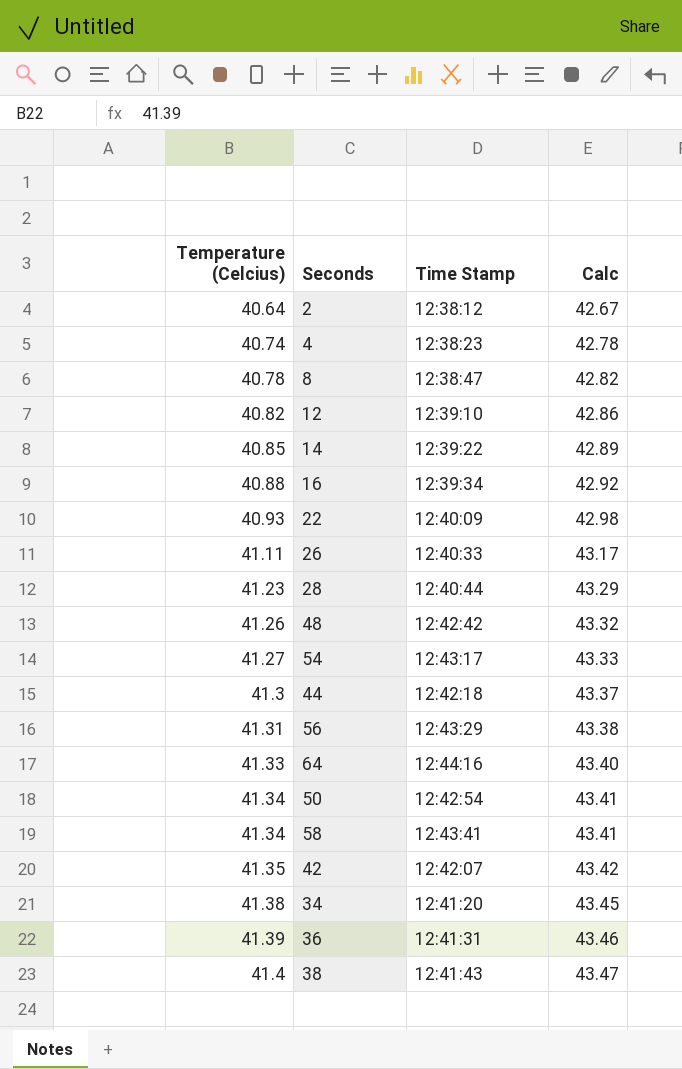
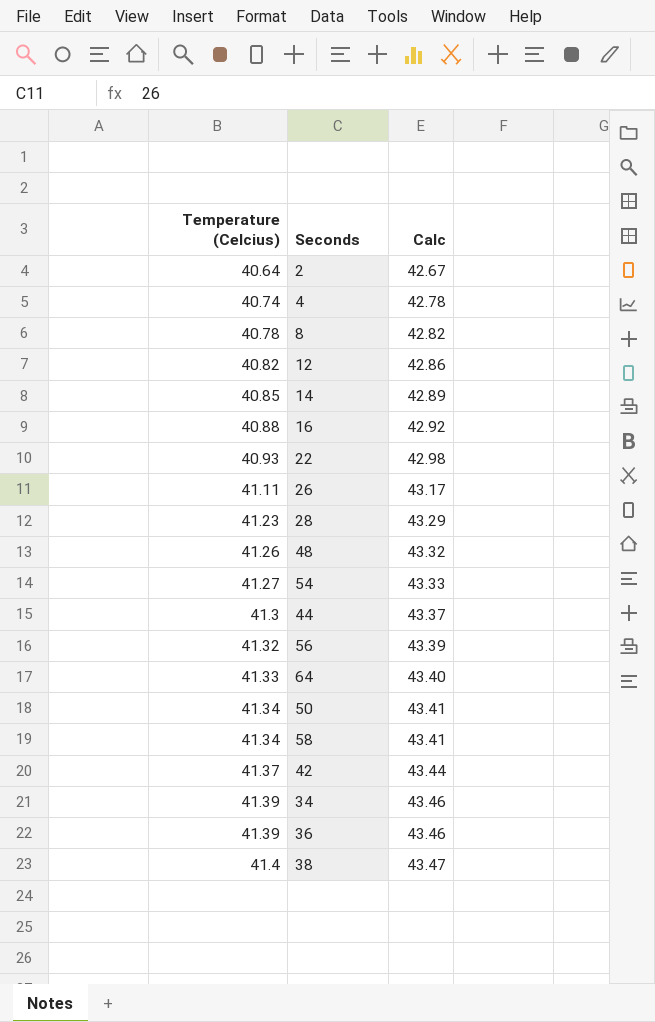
column Time Stamp | position: 3 -> none
56 | Temperature (Celcius): 41.31 -> 41.32
56 | Calc: 43.38 -> 43.39
42 | Temperature (Celcius): 41.35 -> 41.37
42 | Calc: 43.42 -> 43.44
34 | Temperature (Celcius): 41.38 -> 41.39
34 | Calc: 43.45 -> 43.46

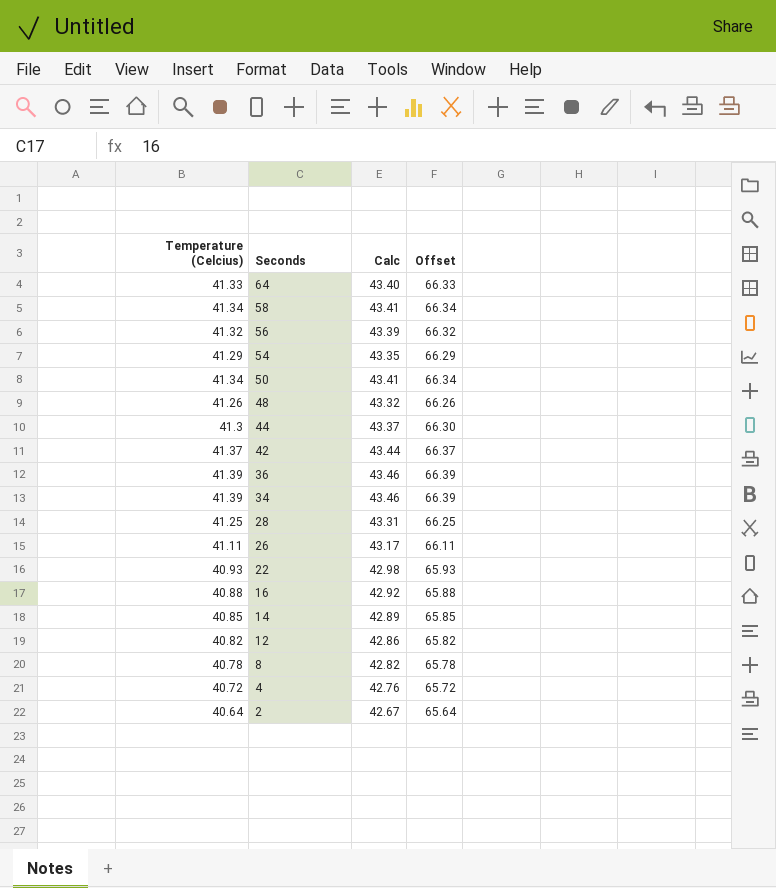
row order: Temperature (Celcius) ascending -> Seconds descending
column Offset | formula: none -> [Temperature (Celcius)] + 25
row 38: 41.4 | 43.47 -> none
54 | Temperature (Celcius): 41.27 -> 41.29
54 | Calc: 43.33 -> 43.35
28 | Temperature (Celcius): 41.23 -> 41.25
28 | Calc: 43.29 -> 43.31
4 | Temperature (Celcius): 40.74 -> 40.72
4 | Calc: 42.78 -> 42.76

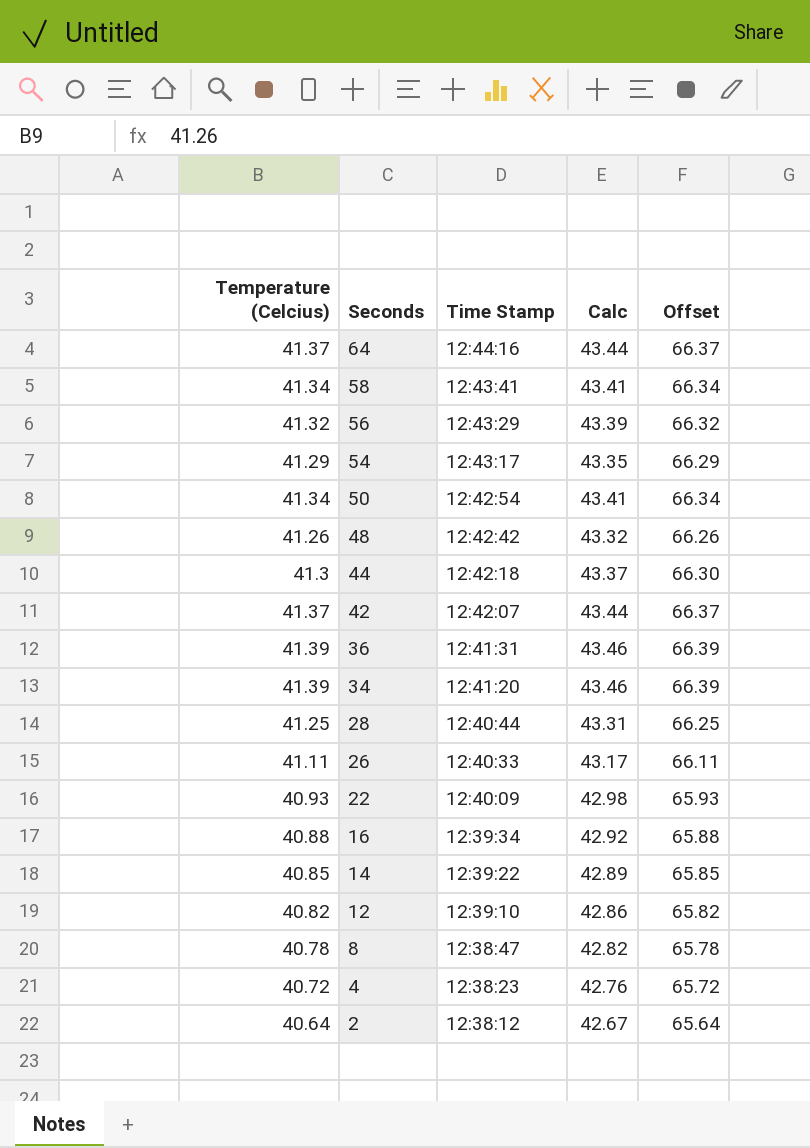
column Time Stamp | position: none -> 3
64 | Temperature (Celcius): 41.33 -> 41.37
64 | Calc: 43.40 -> 43.44
64 | Offset: 66.33 -> 66.37

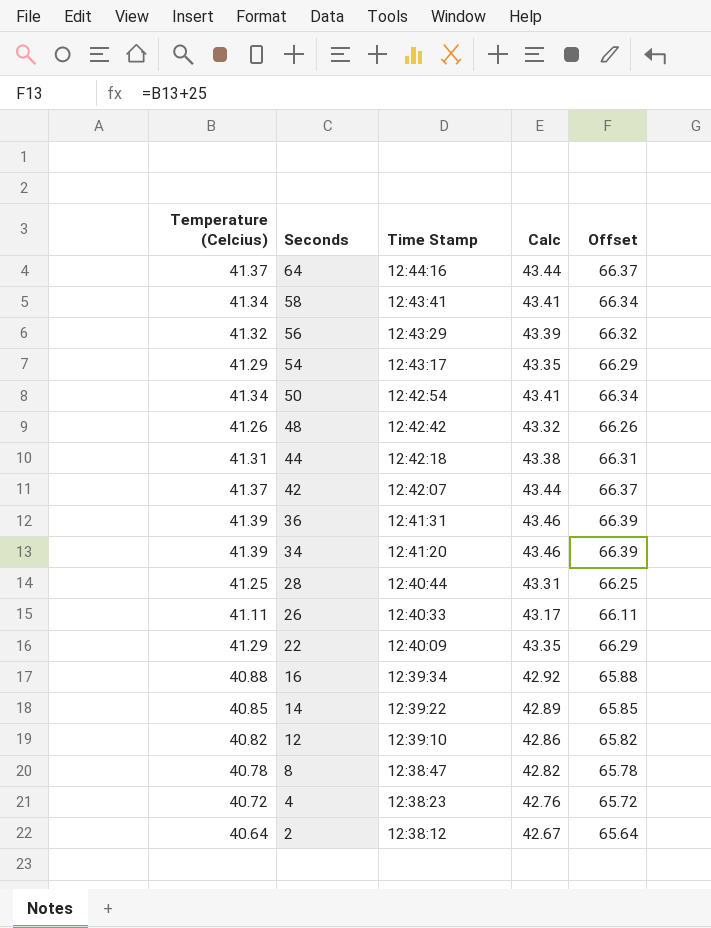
44 | Temperature (Celcius): 41.3 -> 41.31
44 | Calc: 43.37 -> 43.38
44 | Offset: 66.30 -> 66.31
22 | Temperature (Celcius): 40.93 -> 41.29
22 | Calc: 42.98 -> 43.35
22 | Offset: 65.93 -> 66.29

